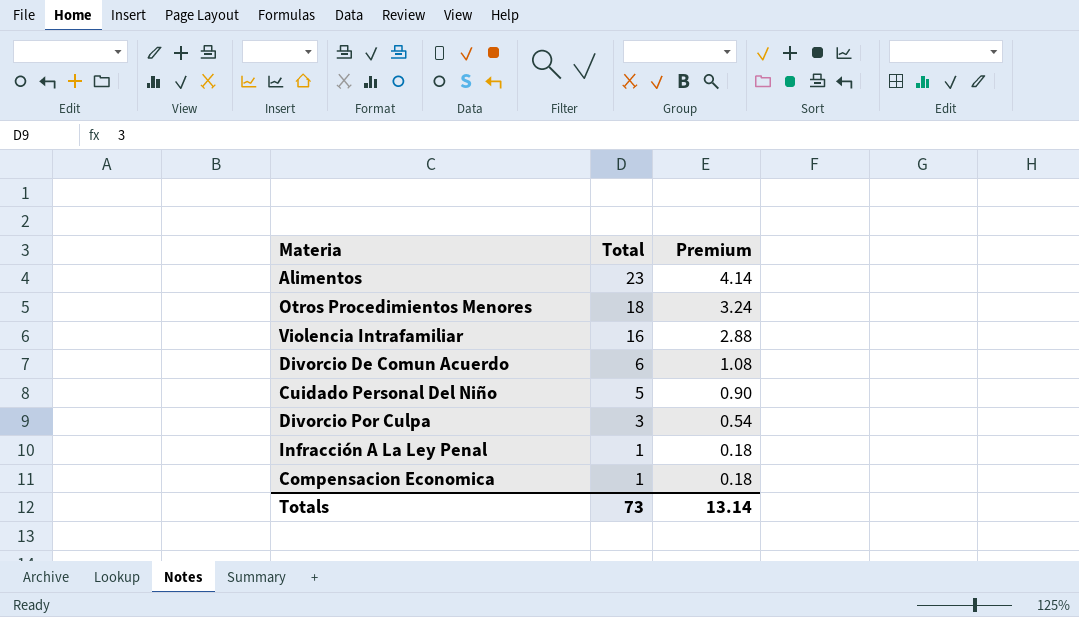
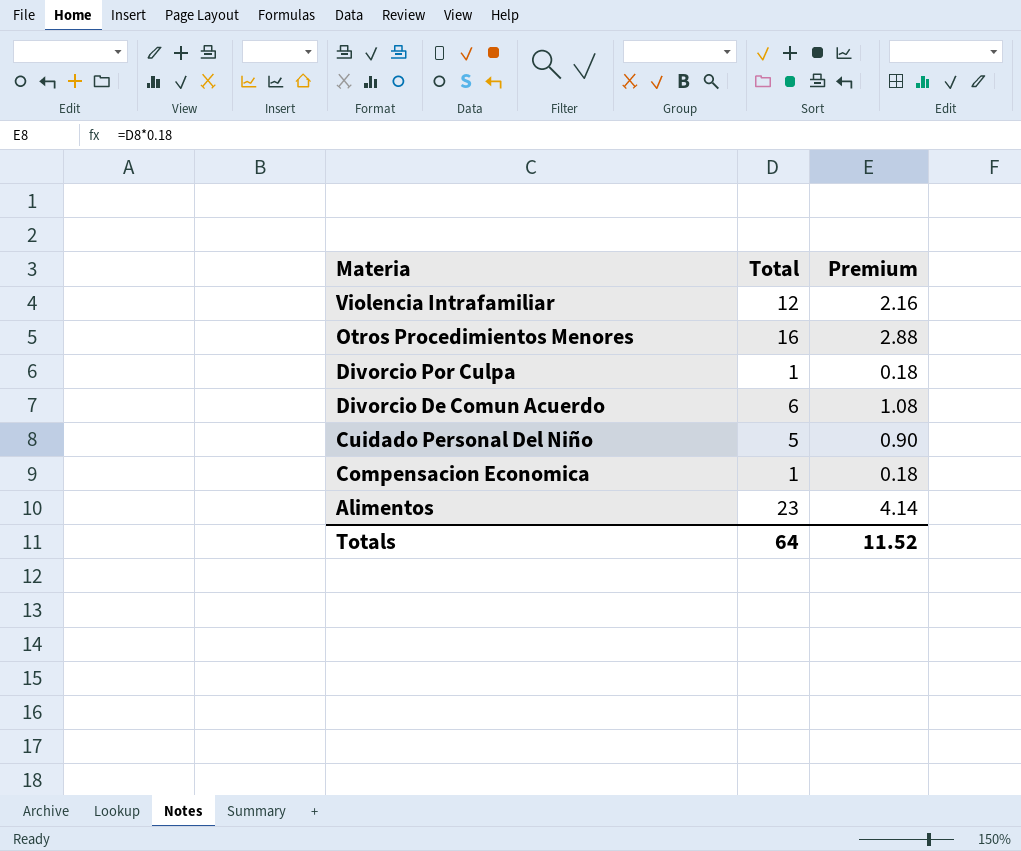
row order: Total descending -> Materia descending
row Infracción A La Ley Penal: 1 | 0.18 -> none
Violencia Intrafamiliar | Total: 16 -> 12
Violencia Intrafamiliar | Premium: 2.88 -> 2.16
Otros Procedimientos Menores | Total: 18 -> 16
Otros Procedimientos Menores | Premium: 3.24 -> 2.88
Divorcio Por Culpa | Total: 3 -> 1
Divorcio Por Culpa | Premium: 0.54 -> 0.18
Totals | Total: 73 -> 64
Totals | Premium: 13.14 -> 11.52

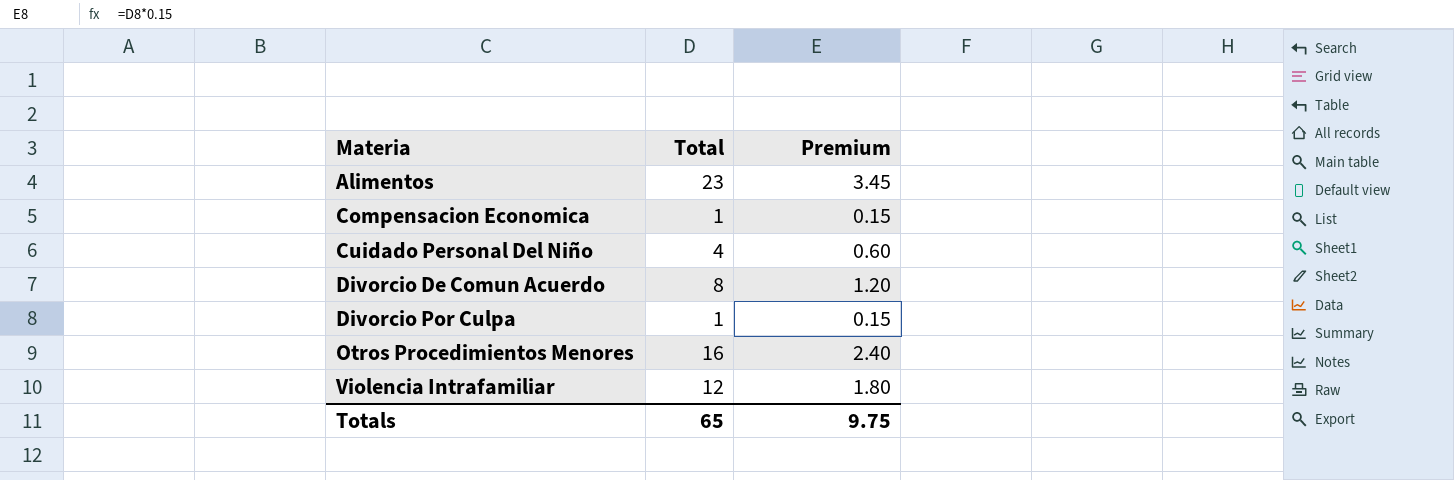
row order: Materia descending -> Materia ascending
column Premium | formula: [Total] * 0.18 -> [Total] * 0.15
Cuidado Personal Del Niño | Total: 5 -> 4
Divorcio De Comun Acuerdo | Total: 6 -> 8
Totals | Total: 64 -> 65
Totals | Premium: 11.52 -> 9.75

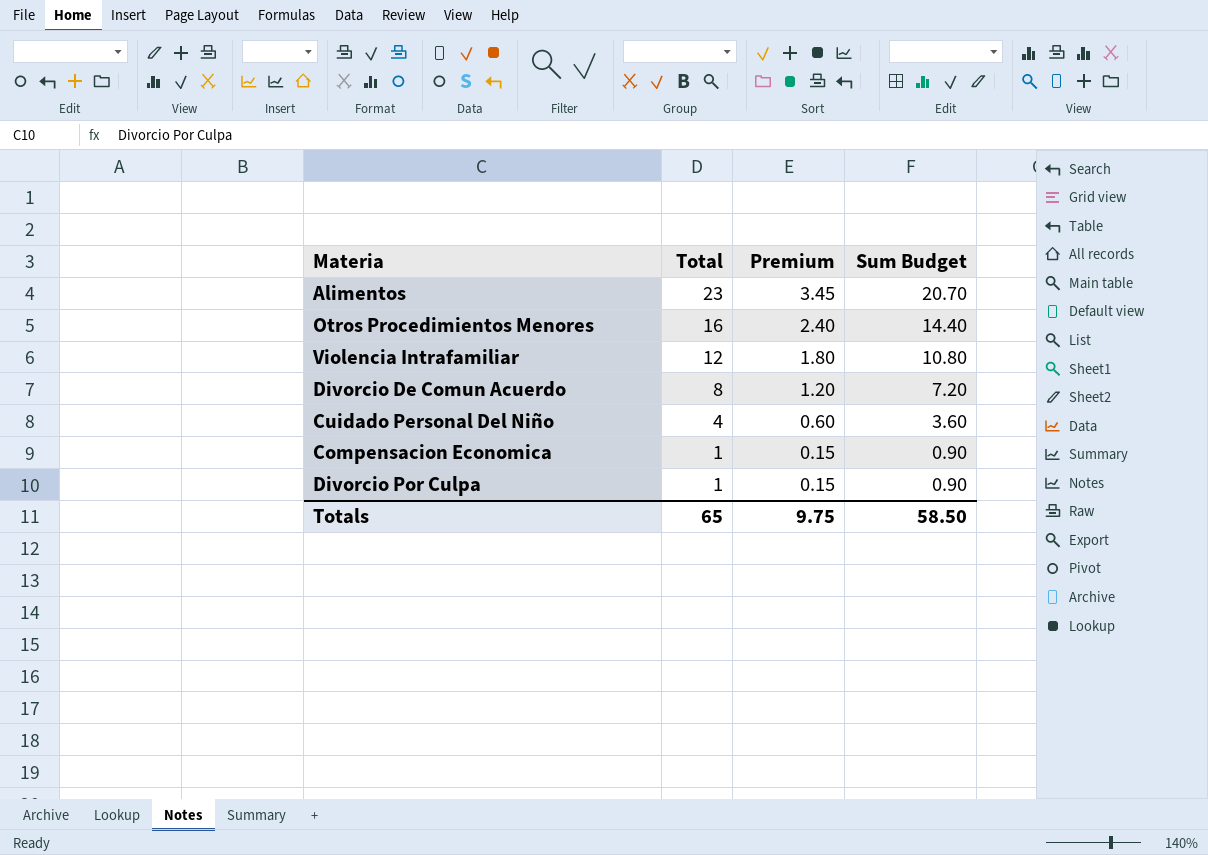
row order: Materia ascending -> Total descending
column Sum Budget | formula: none -> [Total] * 0.9

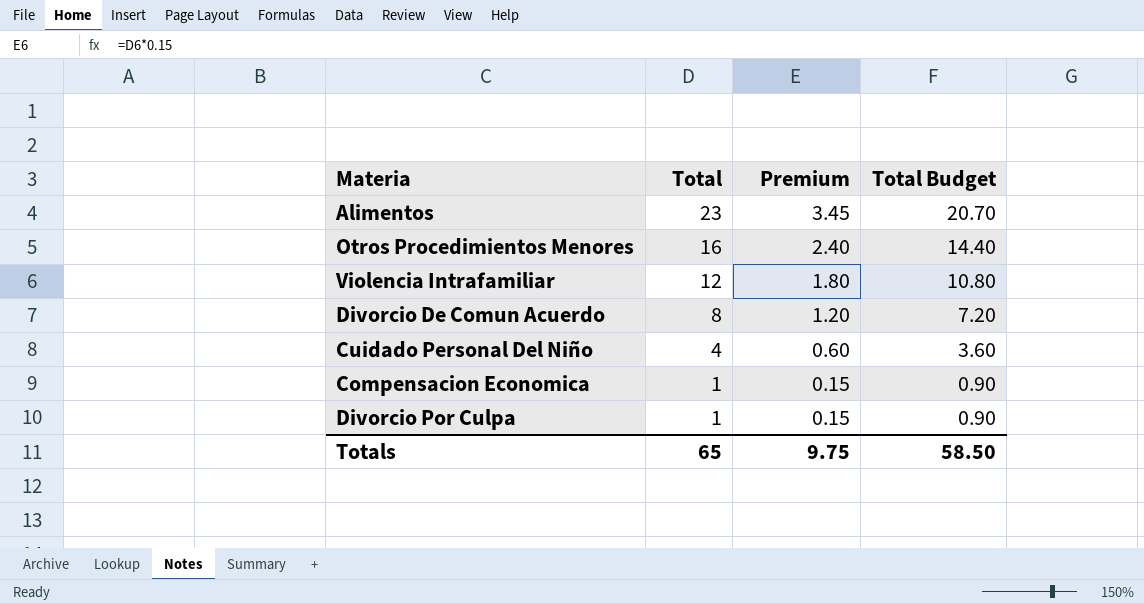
column name: Sum Budget -> Total Budget

